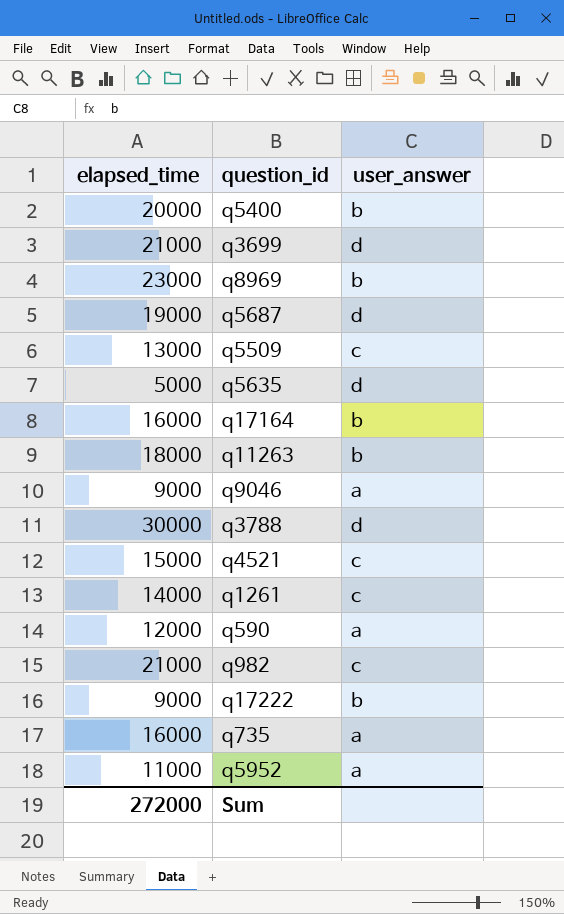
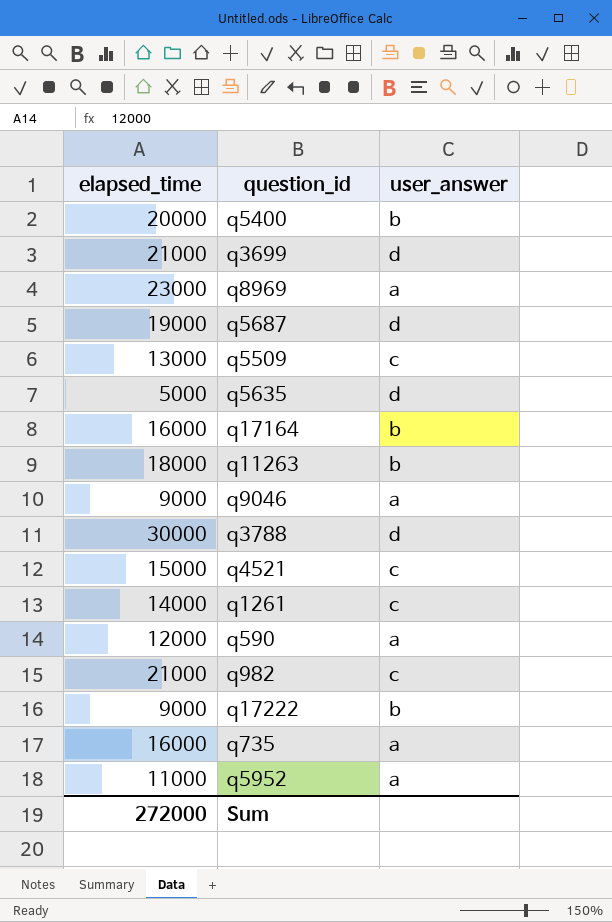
q8969 | user_answer: b -> a

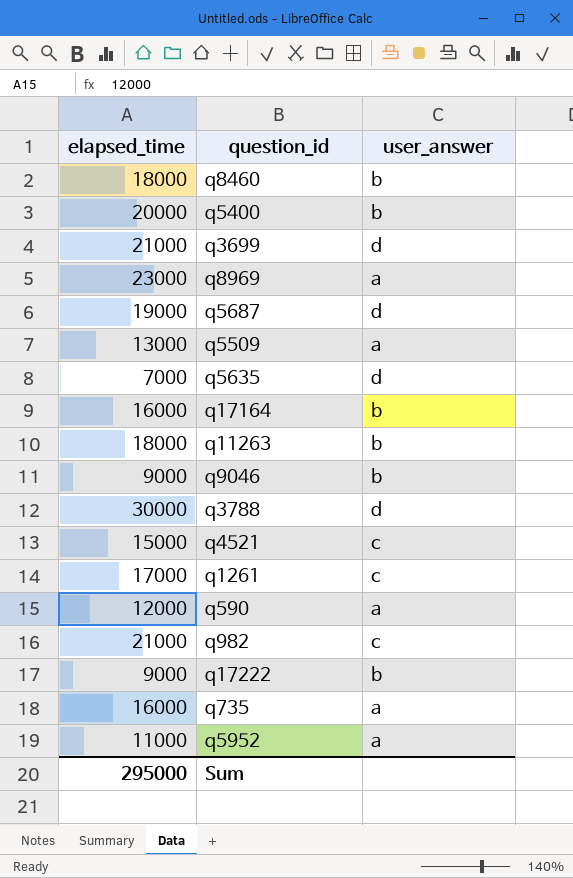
row q8460: none -> 18000 | b
q5509 | user_answer: c -> a
q5635 | elapsed_time: 5000 -> 7000
q9046 | user_answer: a -> b
q1261 | elapsed_time: 14000 -> 17000
Sum | elapsed_time: 272000 -> 295000

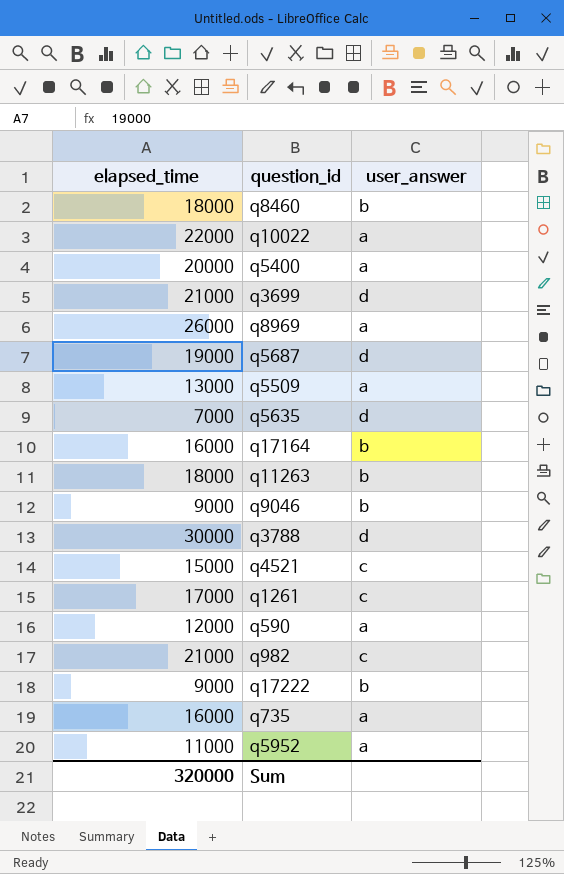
row q10022: none -> 22000 | a
q5400 | user_answer: b -> a
q8969 | elapsed_time: 23000 -> 26000
Sum | elapsed_time: 295000 -> 320000

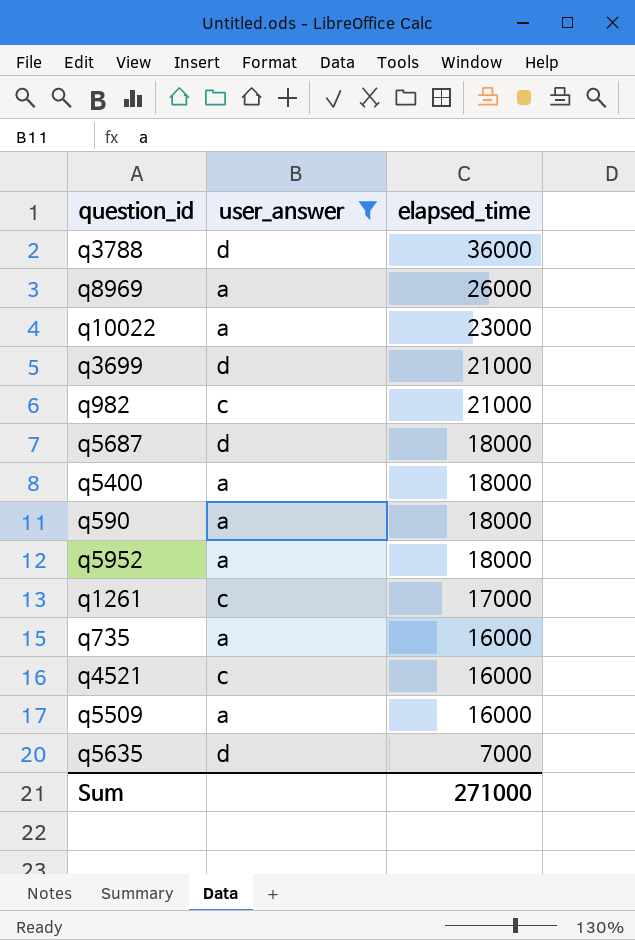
filter: none -> user_answer != b
row order: none -> elapsed_time descending
column elapsed_time | position: 1 -> 3
q3788 | elapsed_time: 30000 -> 36000
q10022 | elapsed_time: 22000 -> 23000
q5687 | elapsed_time: 19000 -> 18000
q5400 | elapsed_time: 20000 -> 18000
q590 | elapsed_time: 12000 -> 18000
q5952 | elapsed_time: 11000 -> 18000
q4521 | elapsed_time: 15000 -> 16000
q5509 | elapsed_time: 13000 -> 16000
Sum | elapsed_time: 320000 -> 271000

